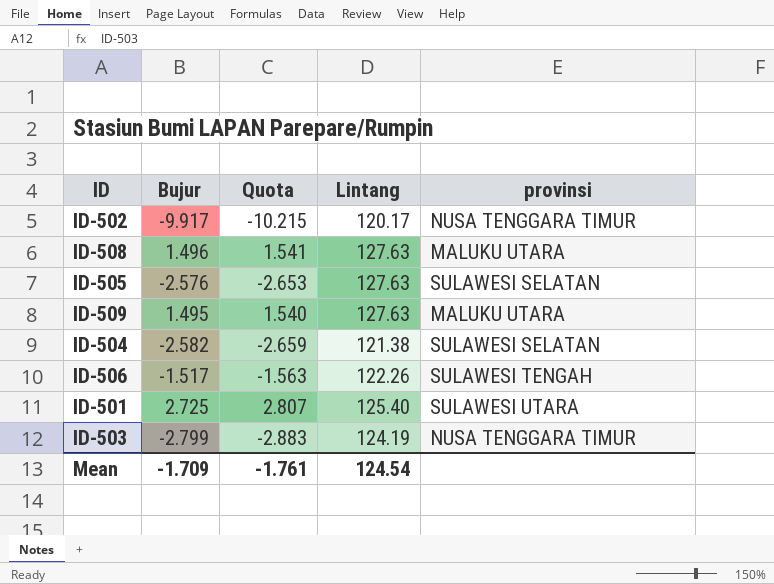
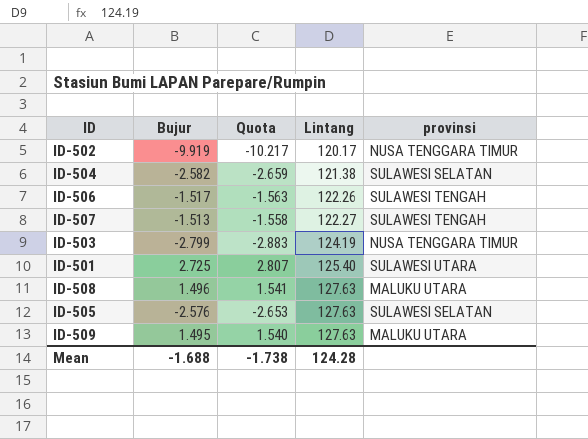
row order: none -> Lintang ascending
ID-502 | Bujur: -9.917 -> -9.919
ID-502 | Quota: -10.215 -> -10.217
row ID-507: none -> -1.513 | -1.558 | 122.27 | SULAWESI TENGAH
Mean | Bujur: -1.709 -> -1.688
Mean | Quota: -1.761 -> -1.738
Mean | Lintang: 124.54 -> 124.28

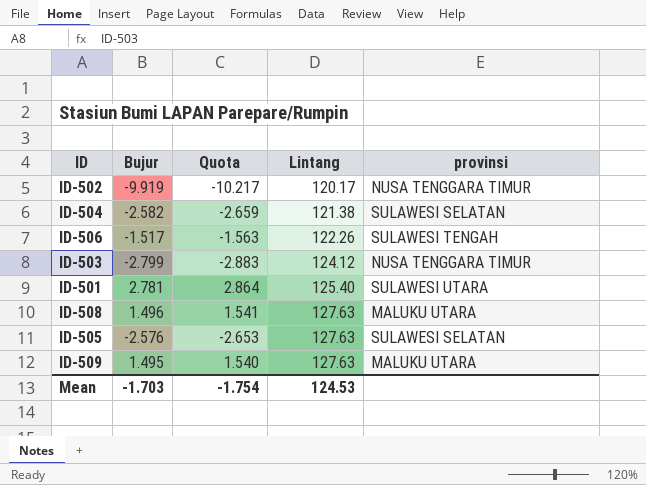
row ID-507: -1.513 | -1.558 | 122.27 | SULAWESI TENGAH -> none
ID-503 | Lintang: 124.19 -> 124.12
ID-501 | Bujur: 2.725 -> 2.781
ID-501 | Quota: 2.807 -> 2.864
Mean | Bujur: -1.688 -> -1.703
Mean | Quota: -1.738 -> -1.754
Mean | Lintang: 124.28 -> 124.53

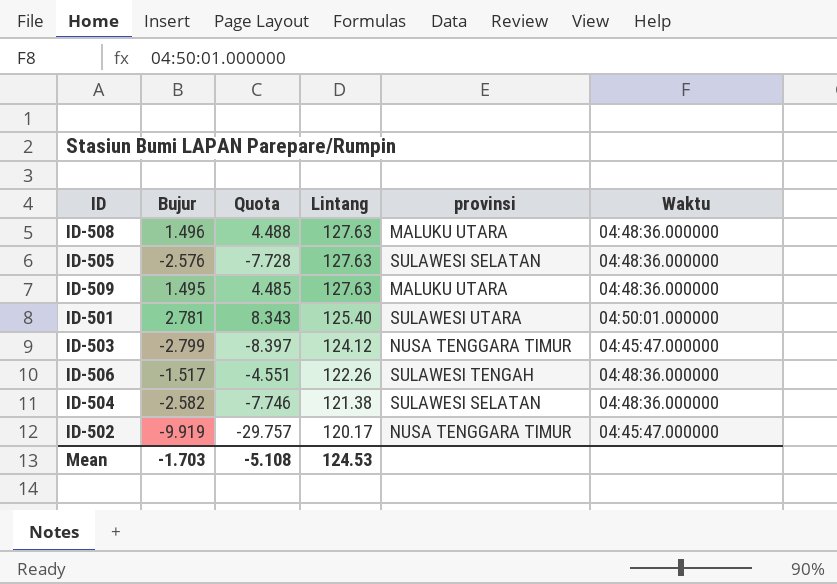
row order: Lintang ascending -> Lintang descending
column Quota | formula: [Bujur] * 1.03 -> [Bujur] * 3
column Waktu | position: none -> 6
Mean | Quota: -1.754 -> -5.108

